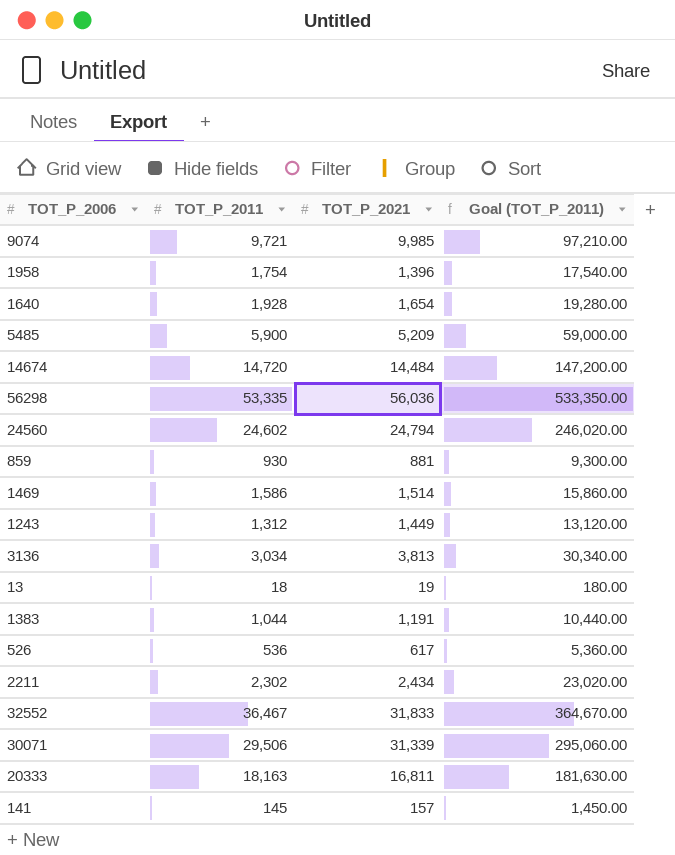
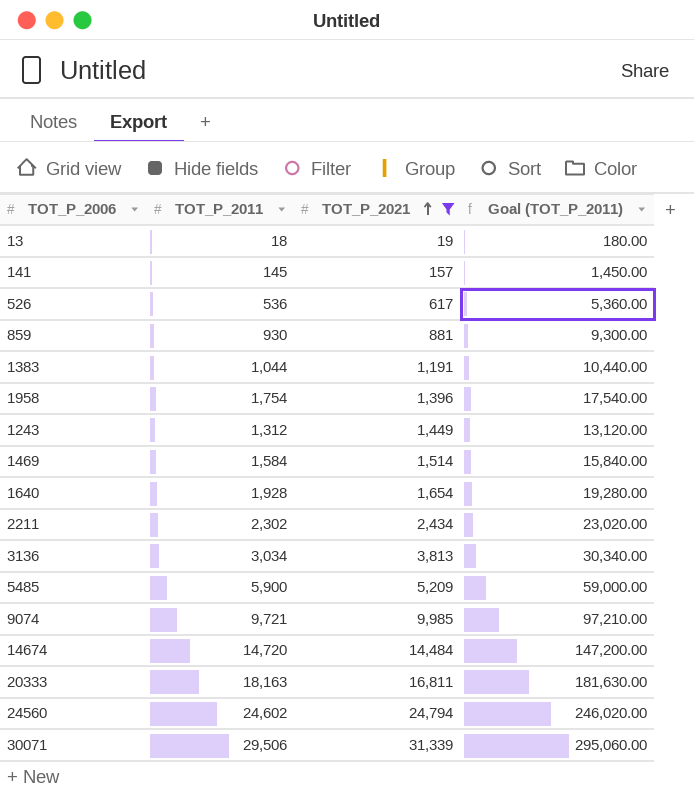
filter: none -> TOT_P_2021 <= 31,339
row order: none -> TOT_P_2021 ascending
1469 | TOT_P_2011: 1,586 -> 1,584
1469 | Goal (TOT_P_2011): 15,860.00 -> 15,840.00

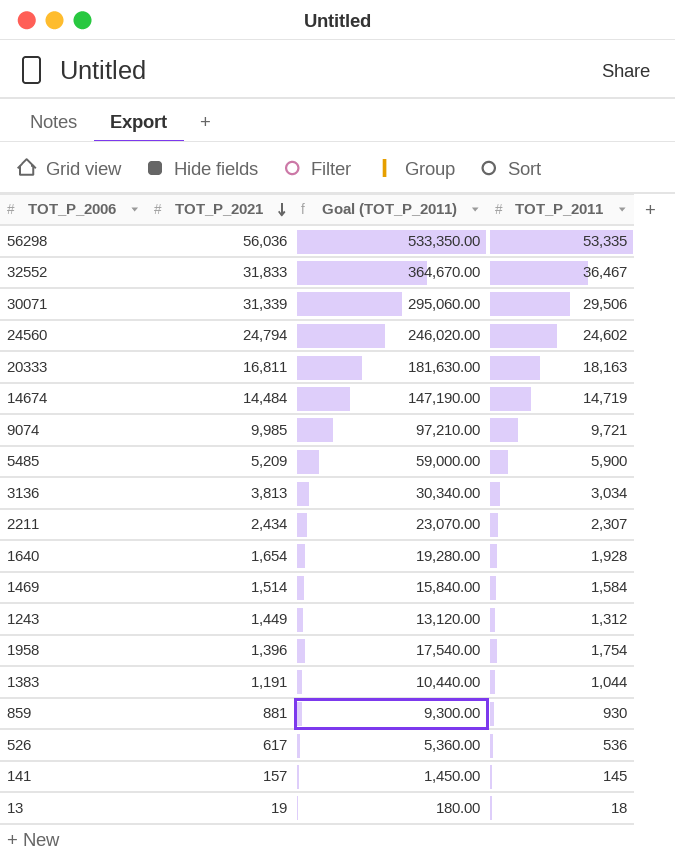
filter: TOT_P_2021 <= 31,339 -> none
row order: TOT_P_2021 ascending -> TOT_P_2021 descending
column TOT_P_2011 | position: 2 -> 4
14674 | Goal (TOT_P_2011): 147,200.00 -> 147,190.00
14674 | TOT_P_2011: 14,720 -> 14,719
2211 | Goal (TOT_P_2011): 23,020.00 -> 23,070.00
2211 | TOT_P_2011: 2,302 -> 2,307

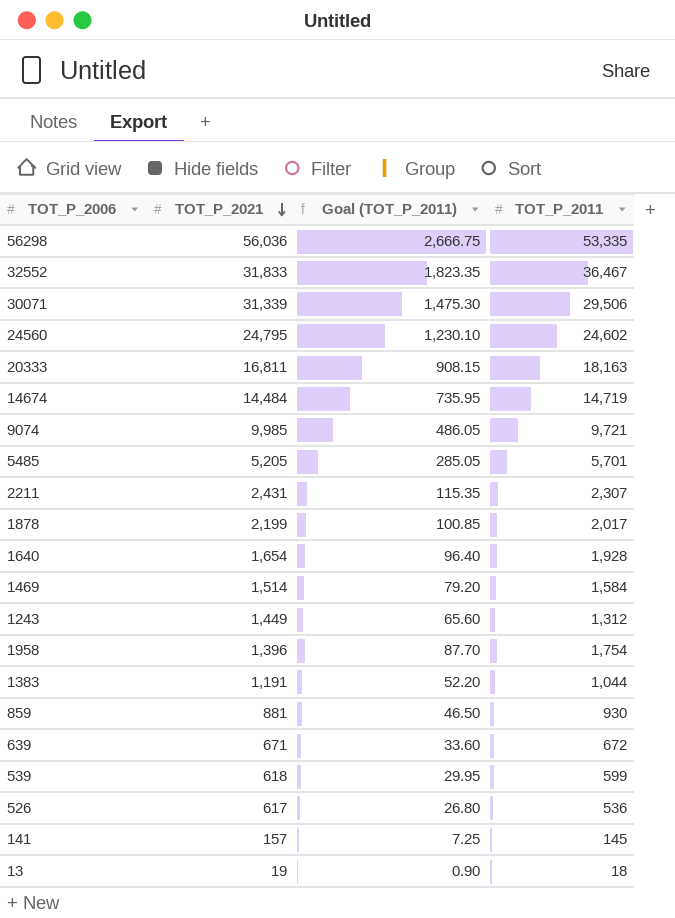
column Goal (TOT_P_2011) | formula: [TOT_P_2011] * 10 -> [TOT_P_2011] * 0.05
row 3136: 3,813 | 30,340.00 | 3,034 -> none
24560 | TOT_P_2021: 24,794 -> 24,795
5485 | TOT_P_2021: 5,209 -> 5,205
5485 | TOT_P_2011: 5,900 -> 5,701
2211 | TOT_P_2021: 2,434 -> 2,431
row 1878: none -> 2,199 | 100.85 | 2,017
row 639: none -> 671 | 33.60 | 672
row 539: none -> 618 | 29.95 | 599

